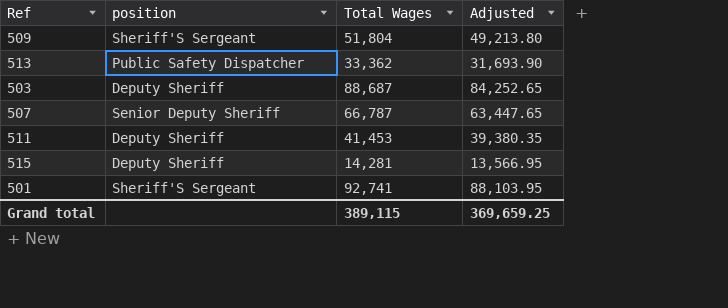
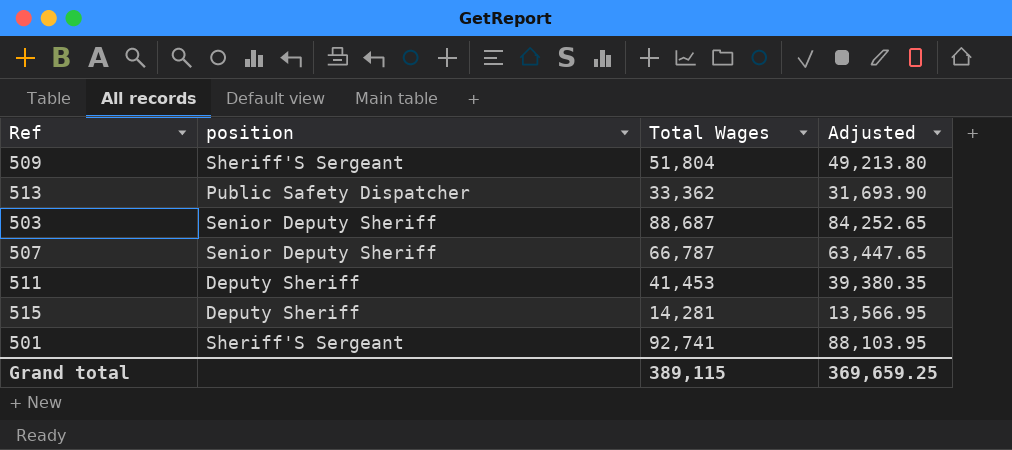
503 | position: Deputy Sheriff -> Senior Deputy Sheriff

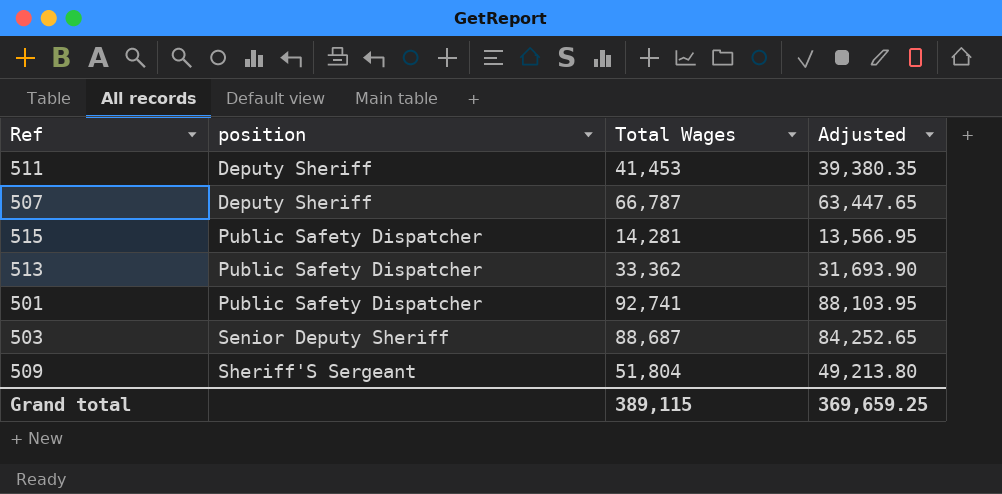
row order: none -> position ascending
507 | position: Senior Deputy Sheriff -> Deputy Sheriff
515 | position: Deputy Sheriff -> Public Safety Dispatcher
501 | position: Sheriff'S Sergeant -> Public Safety Dispatcher

